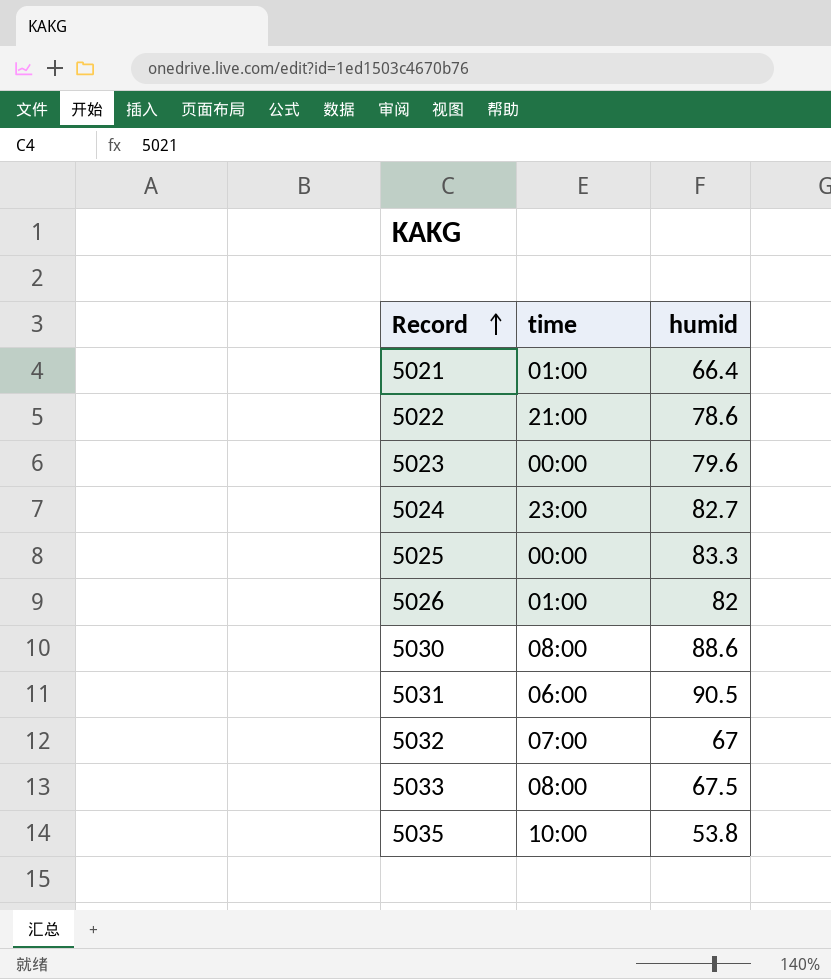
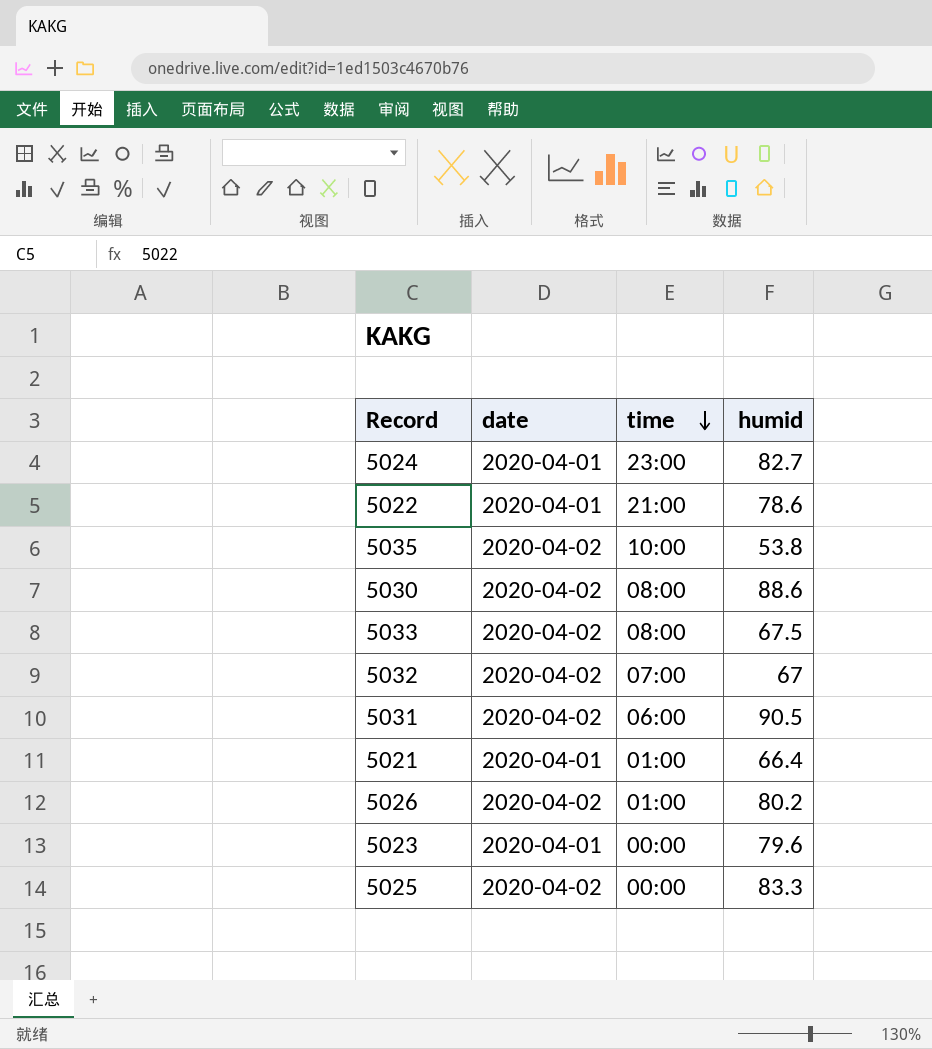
row order: Record ascending -> time descending
column date | position: none -> 2
5026 | humid: 82 -> 80.2

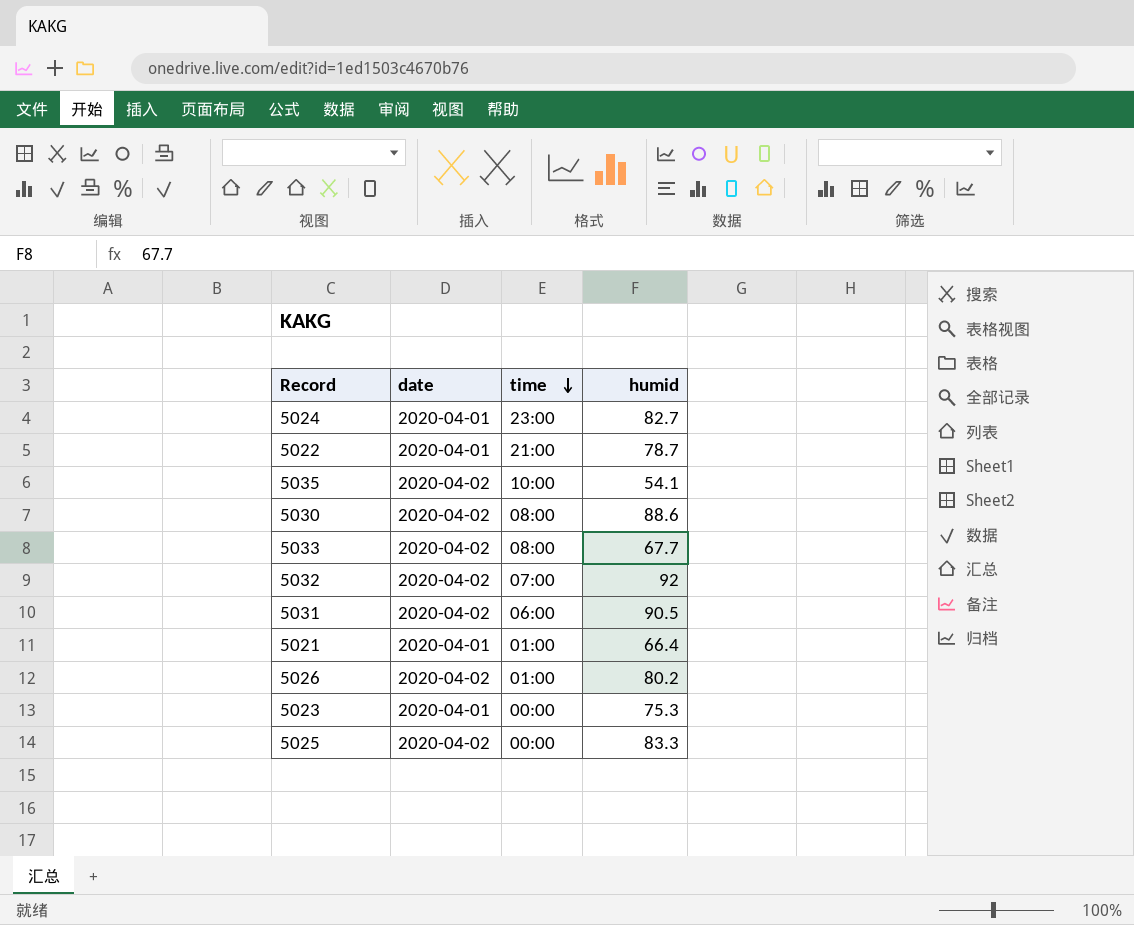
5022 | humid: 78.6 -> 78.7
5035 | humid: 53.8 -> 54.1
5033 | humid: 67.5 -> 67.7
5032 | humid: 67 -> 92
5023 | humid: 79.6 -> 75.3

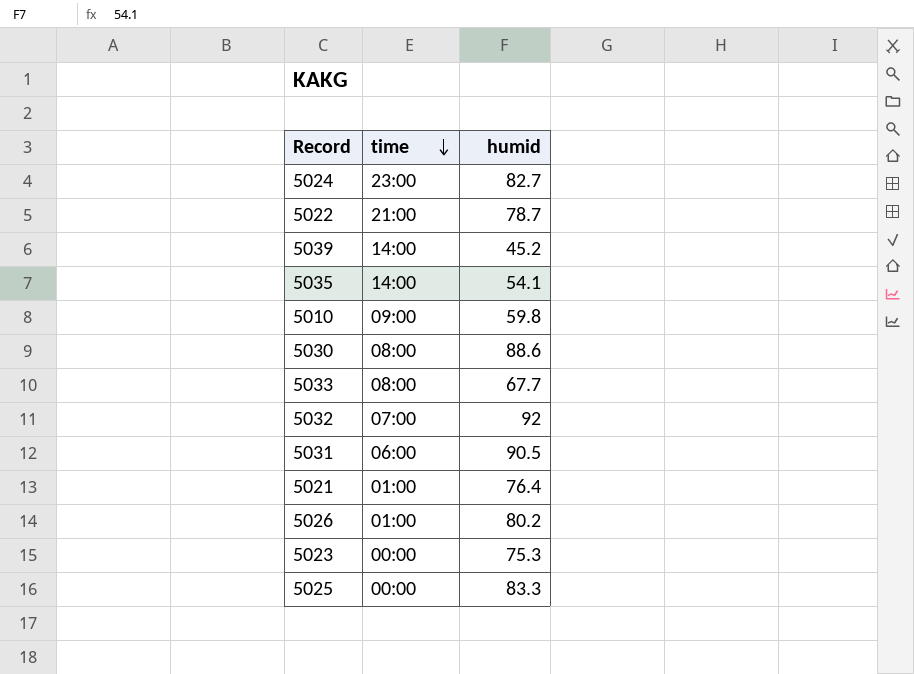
column date | position: 2 -> none
row 5039: none -> 14:00 | 45.2
5035 | time: 10:00 -> 14:00
row 5010: none -> 09:00 | 59.8
5021 | humid: 66.4 -> 76.4

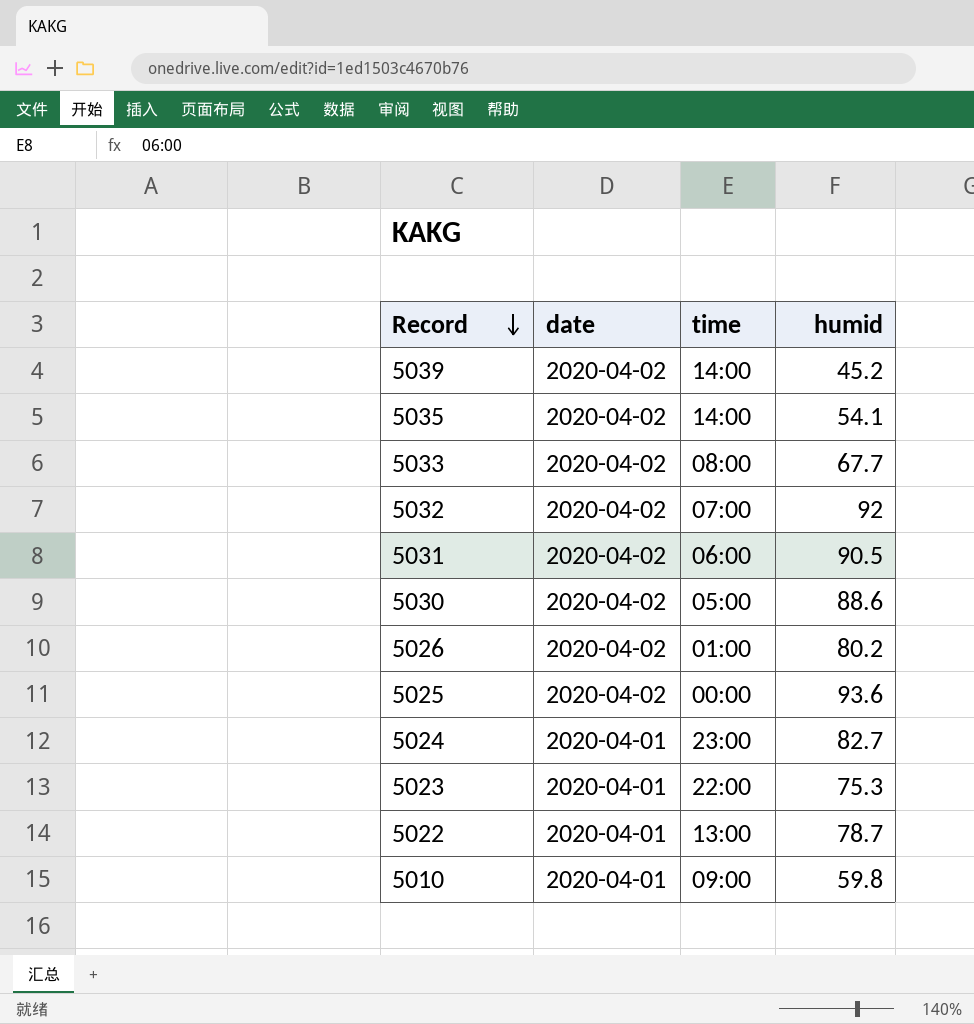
row order: time descending -> Record descending
column date | position: none -> 2
row 5021: 01:00 | 76.4 -> none
5030 | time: 08:00 -> 05:00
5025 | humid: 83.3 -> 93.6
5023 | time: 00:00 -> 22:00
5022 | time: 21:00 -> 13:00

